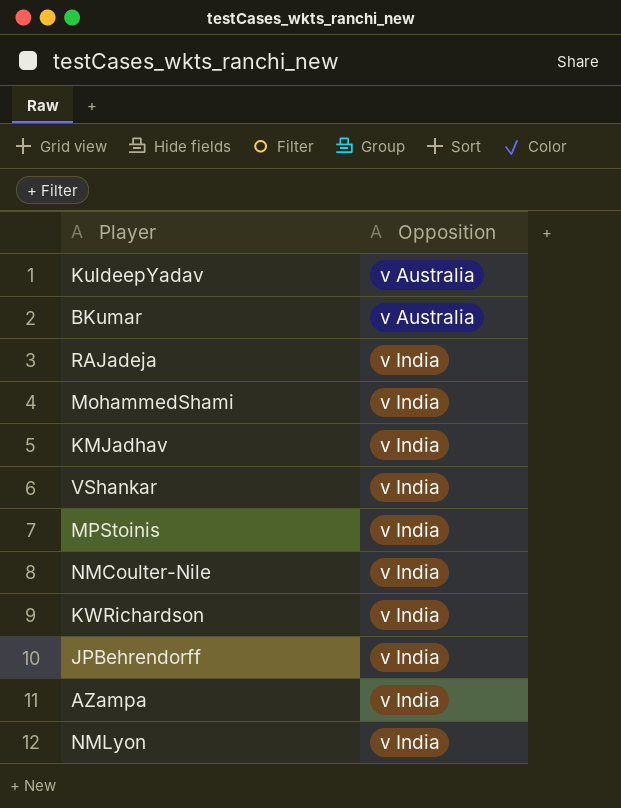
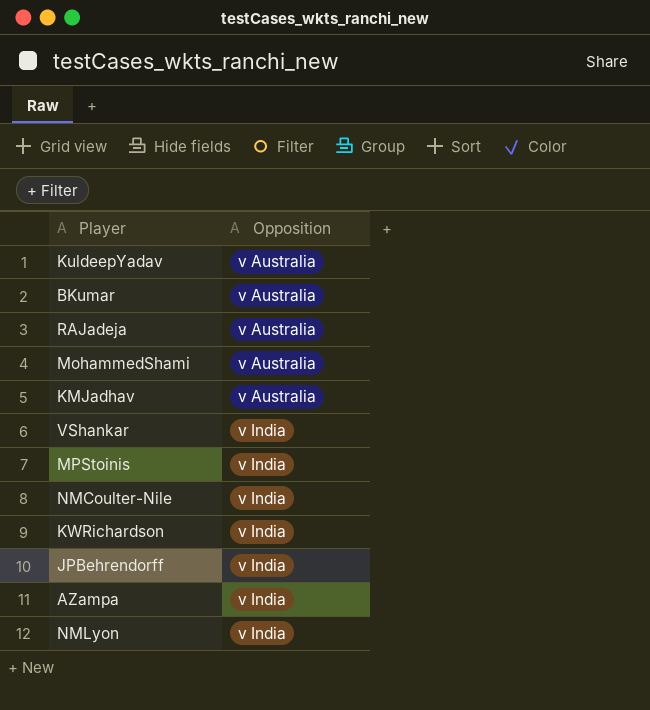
RAJadeja | Opposition: v India -> v Australia
MohammedShami | Opposition: v India -> v Australia
KMJadhav | Opposition: v India -> v Australia

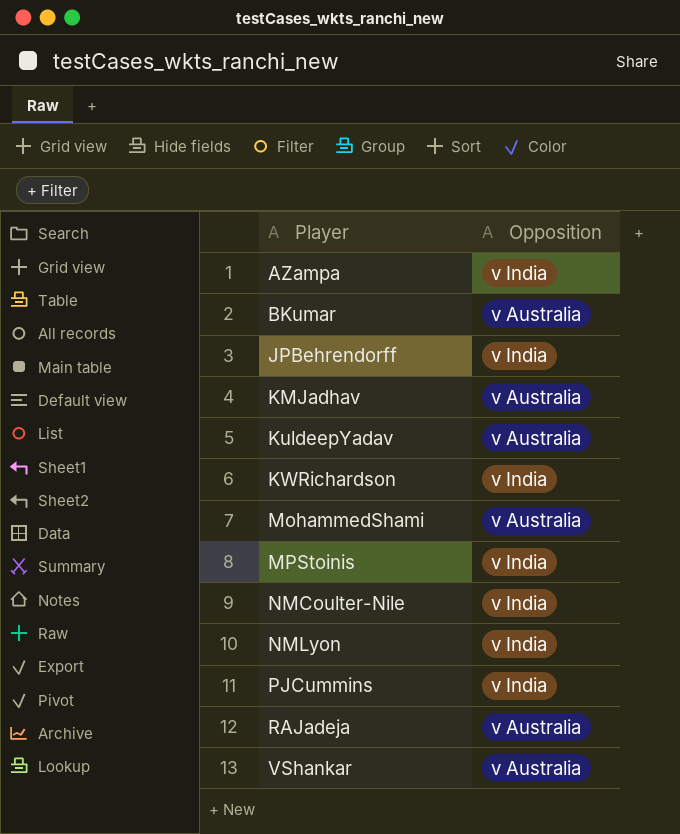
row order: Opposition ascending -> Player ascending
row PJCummins: none -> v India
VShankar | Opposition: v India -> v Australia

